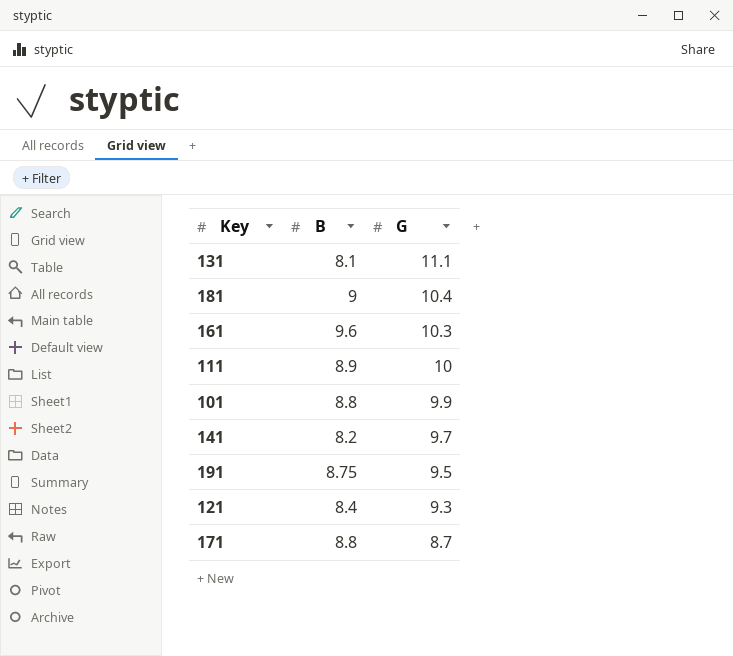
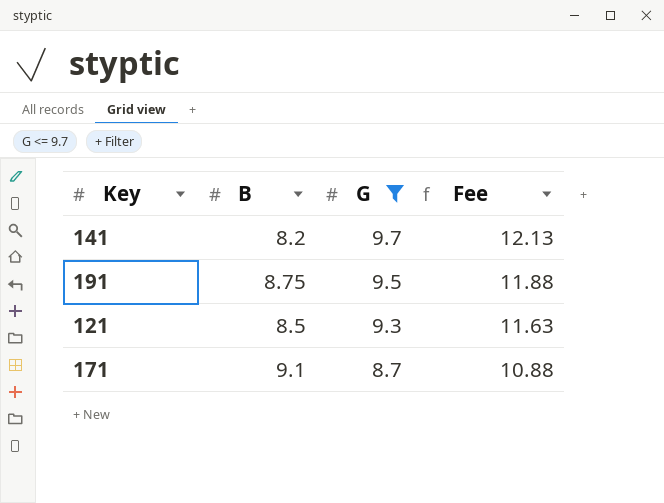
filter: none -> G <= 9.7
column Fee | formula: none -> [G] * 1.25
121 | B: 8.4 -> 8.5
171 | B: 8.8 -> 9.1

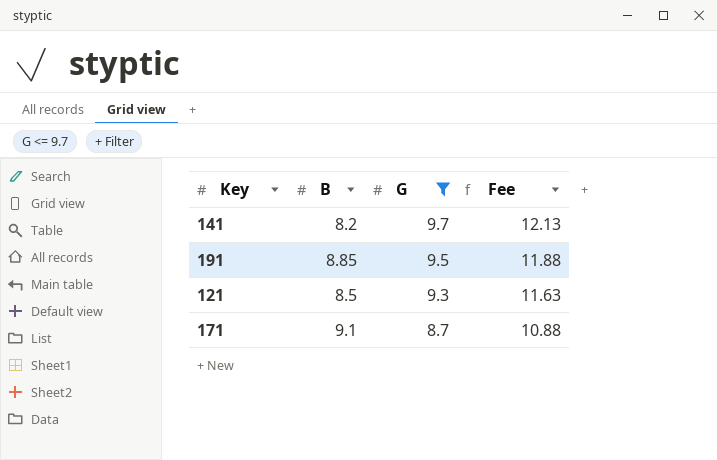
191 | B: 8.75 -> 8.85

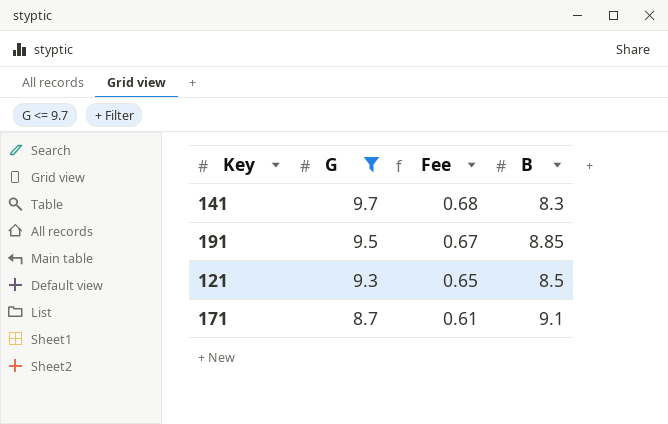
column Fee | formula: [G] * 1.25 -> [G] * 0.07
column B | position: 2 -> 4
141 | B: 8.2 -> 8.3

